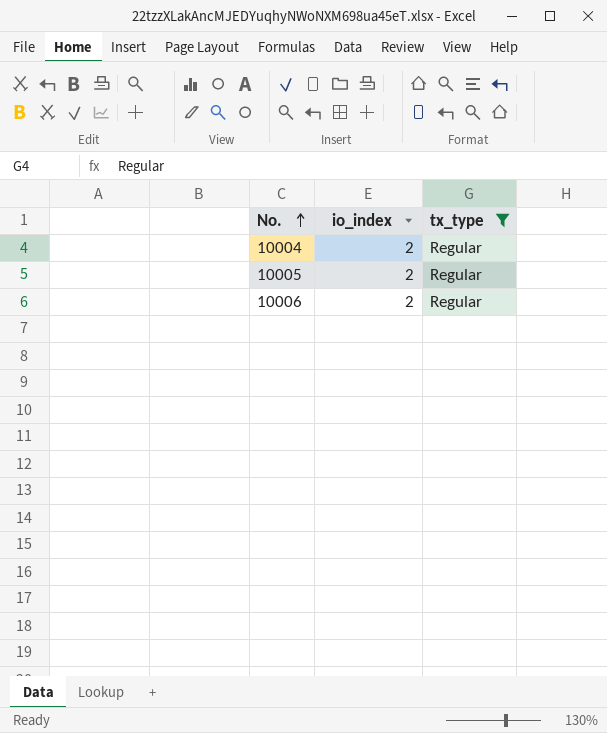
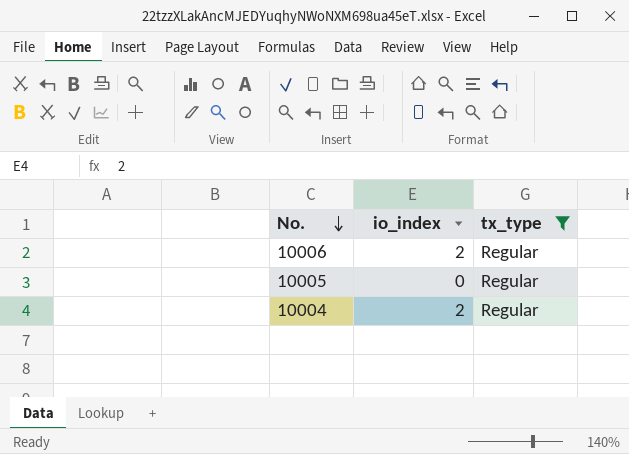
row order: No. ascending -> No. descending
10005 | io_index: 2 -> 0

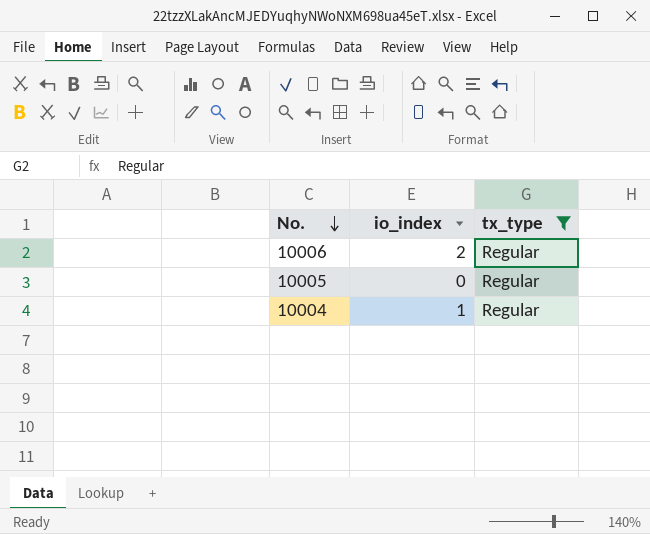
10004 | io_index: 2 -> 1

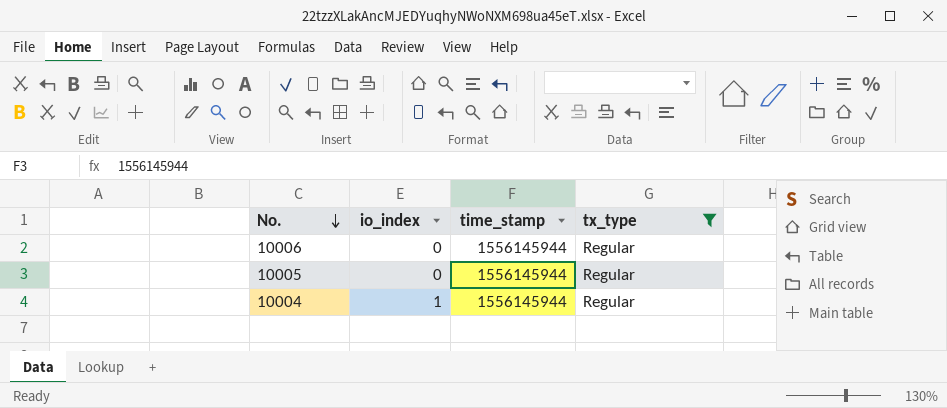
column time_stamp | position: none -> 3
10006 | io_index: 2 -> 0

